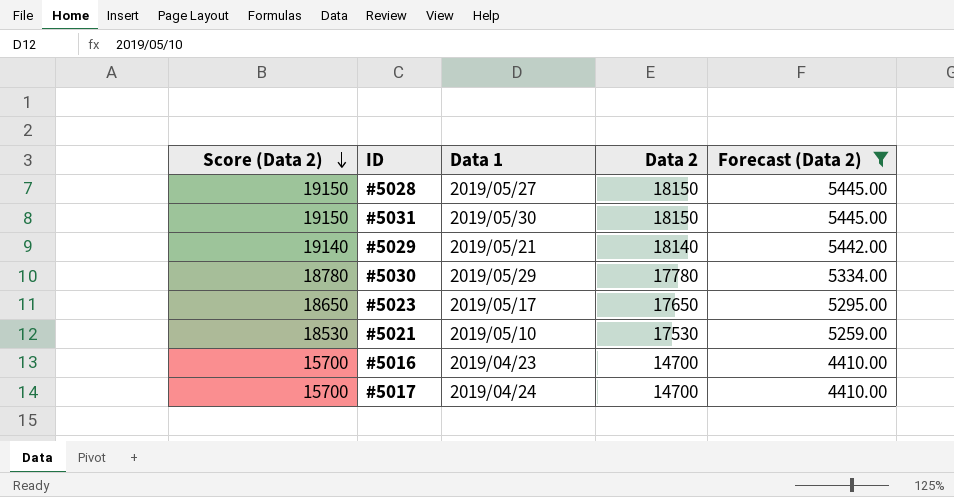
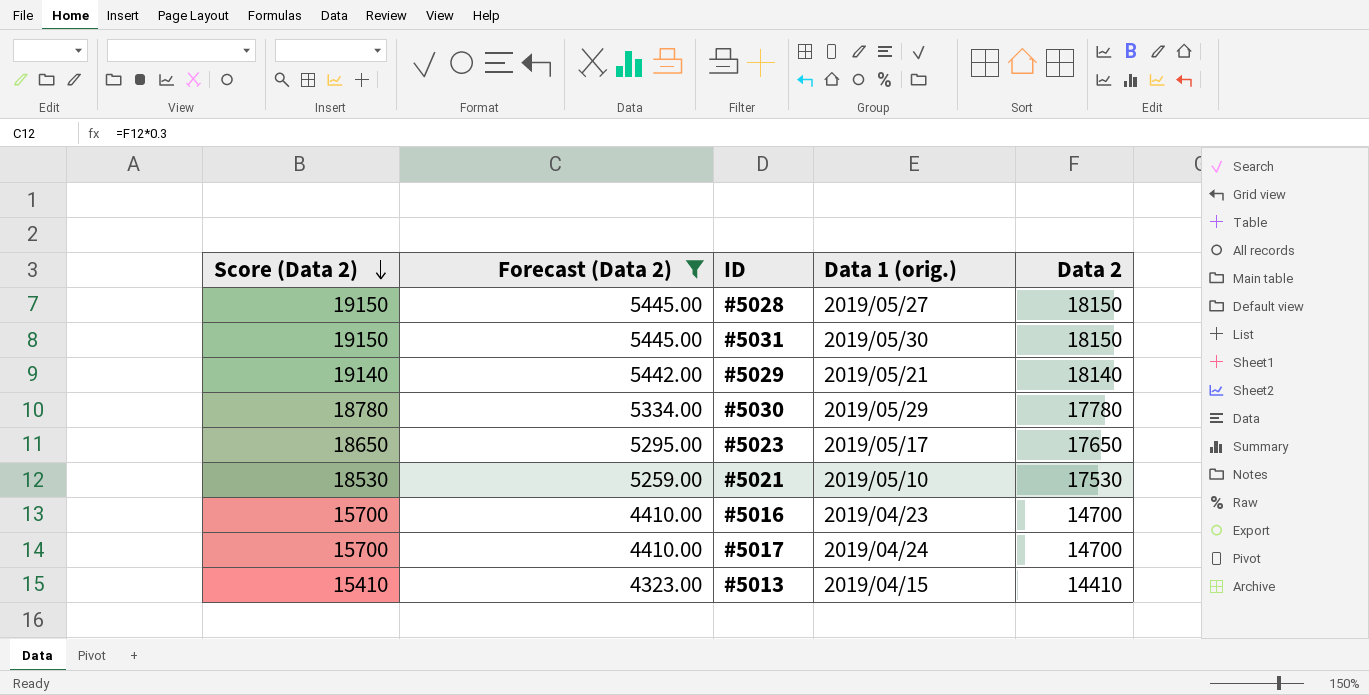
column Forecast (Data 2) | position: 5 -> 2
column name: Data 1 -> Data 1 (orig.)
row #5013: none -> 15410 | 4323.00 | 2019/04/15 | 14410

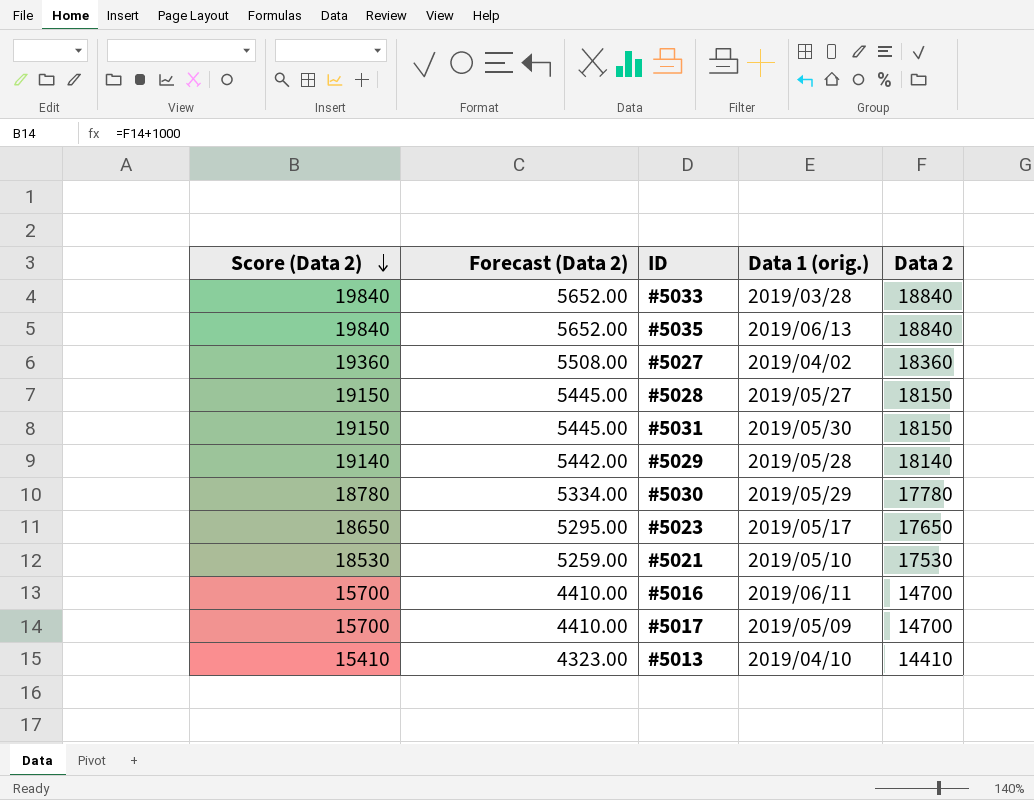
filter: Forecast (Data 2) <= 5445.00 -> none
#5029 | Data 1 (orig.): 2019/05/21 -> 2019/05/28
#5016 | Data 1 (orig.): 2019/04/23 -> 2019/06/11
#5017 | Data 1 (orig.): 2019/04/24 -> 2019/05/09
#5013 | Data 1 (orig.): 2019/04/15 -> 2019/04/10

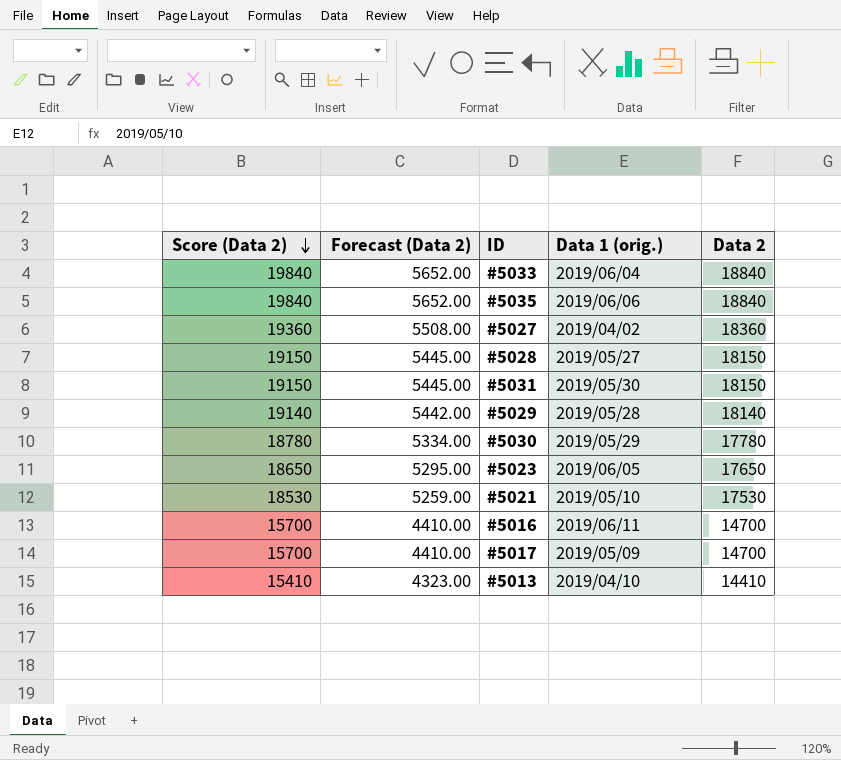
#5033 | Data 1 (orig.): 2019/03/28 -> 2019/06/04
#5035 | Data 1 (orig.): 2019/06/13 -> 2019/06/06
#5023 | Data 1 (orig.): 2019/05/17 -> 2019/06/05

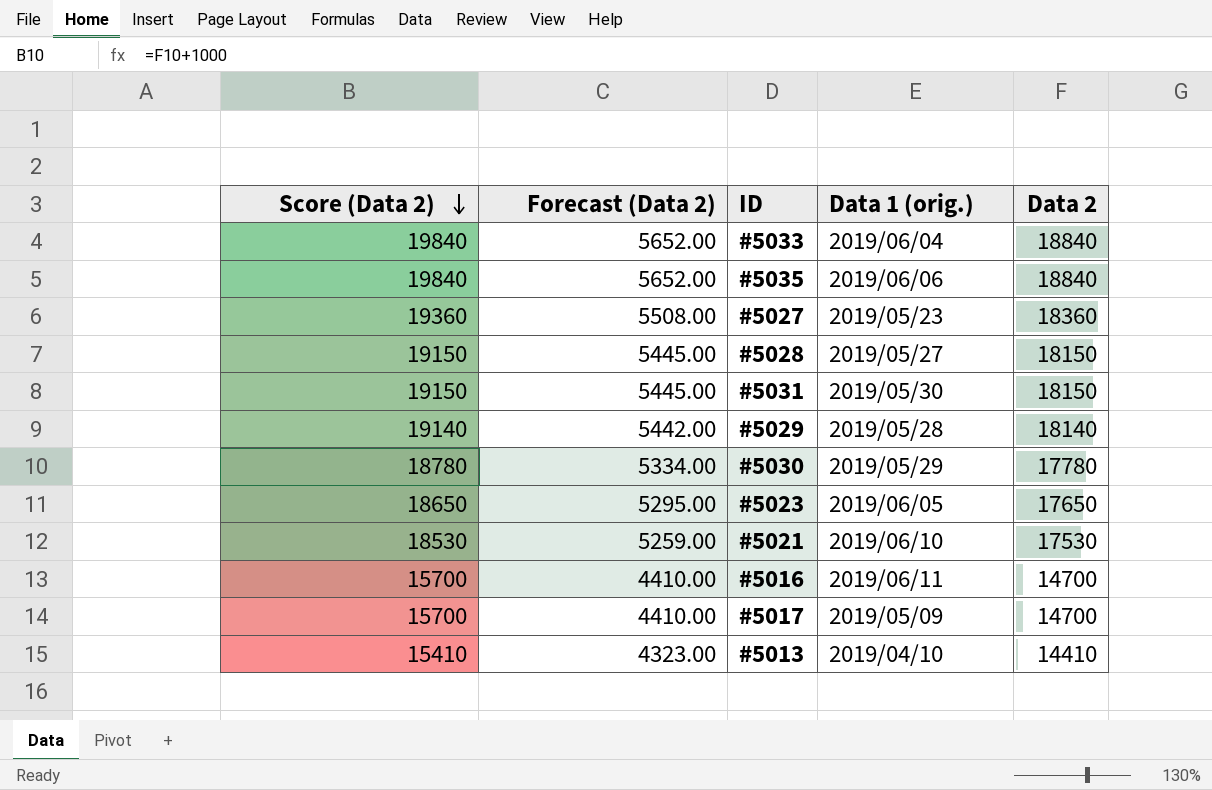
#5027 | Data 1 (orig.): 2019/04/02 -> 2019/05/23
#5021 | Data 1 (orig.): 2019/05/10 -> 2019/06/10

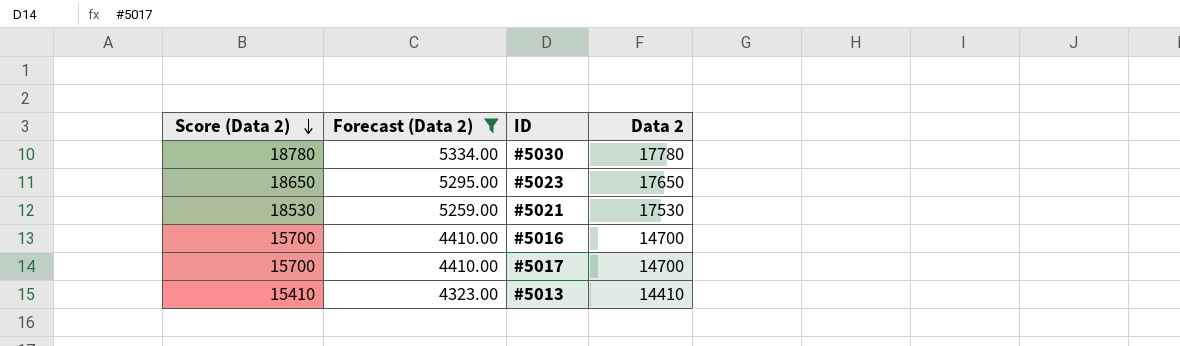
filter: none -> Forecast (Data 2) <= 5334.00
column Data 1 (orig.) | position: 4 -> none

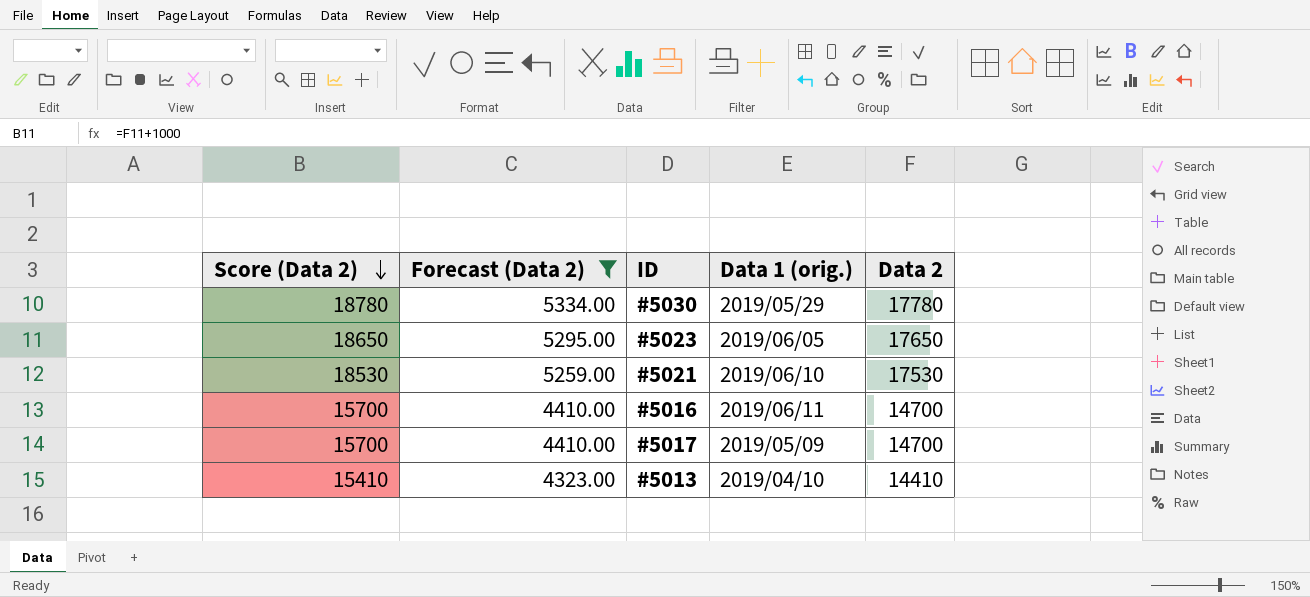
column Data 1 (orig.) | position: none -> 4

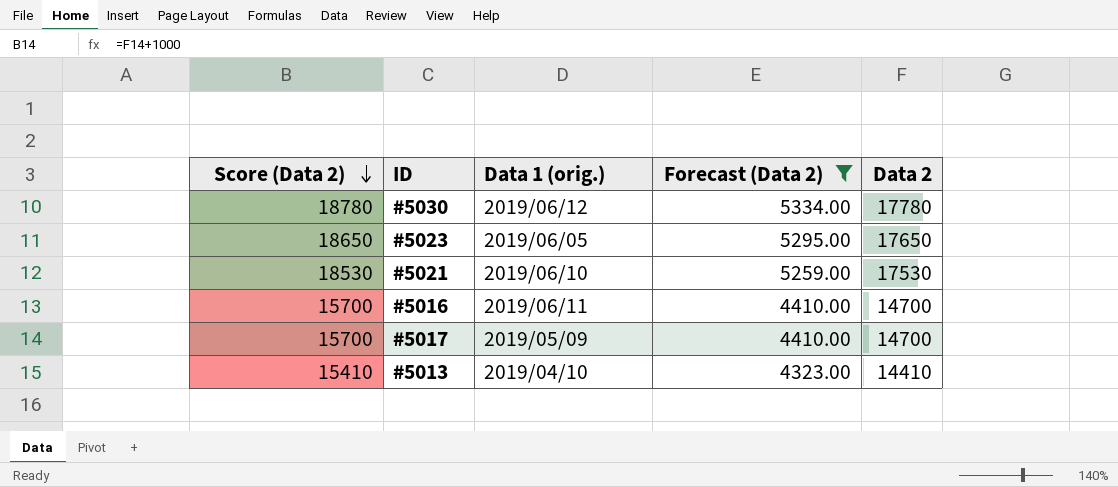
column Forecast (Data 2) | position: 2 -> 4
#5030 | Data 1 (orig.): 2019/05/29 -> 2019/06/12

